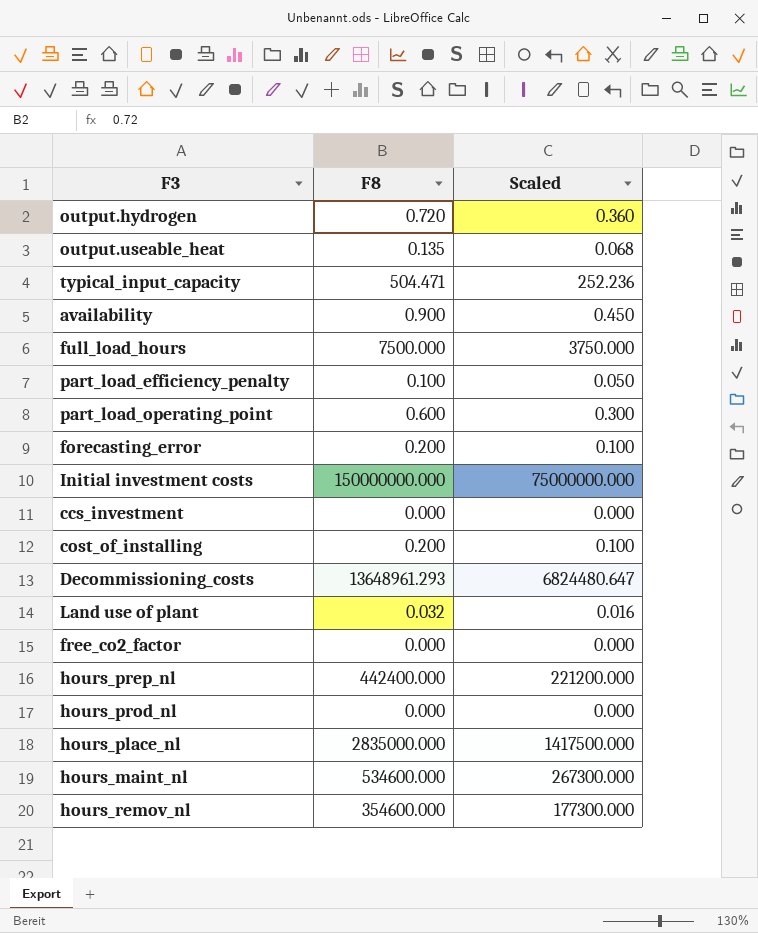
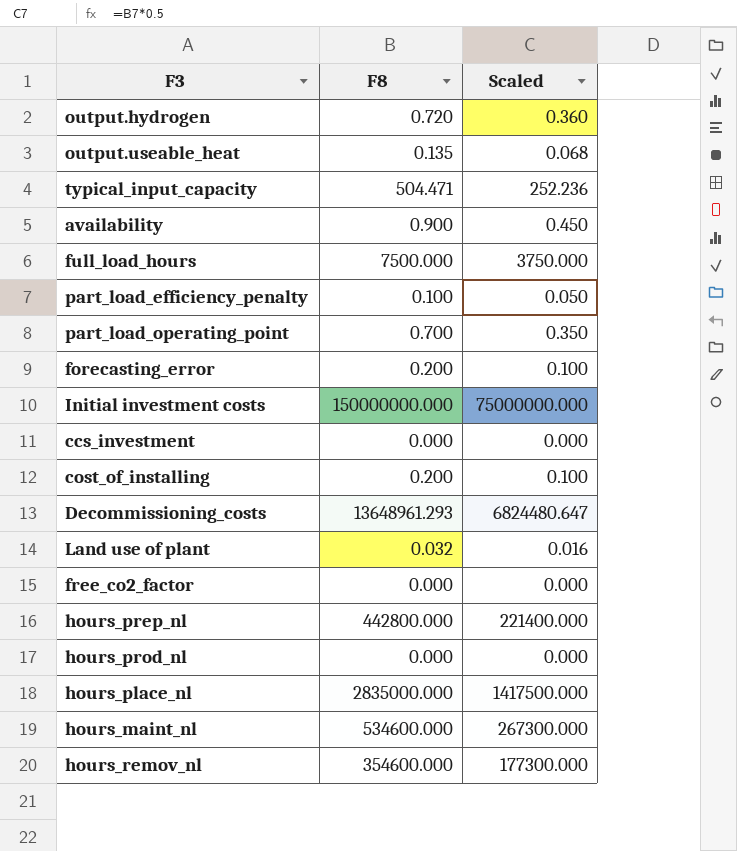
part_load_operating_point | F8: 0.600 -> 0.700
part_load_operating_point | Scaled: 0.300 -> 0.350
hours_prep_nl | F8: 442400.000 -> 442800.000
hours_prep_nl | Scaled: 221200.000 -> 221400.000

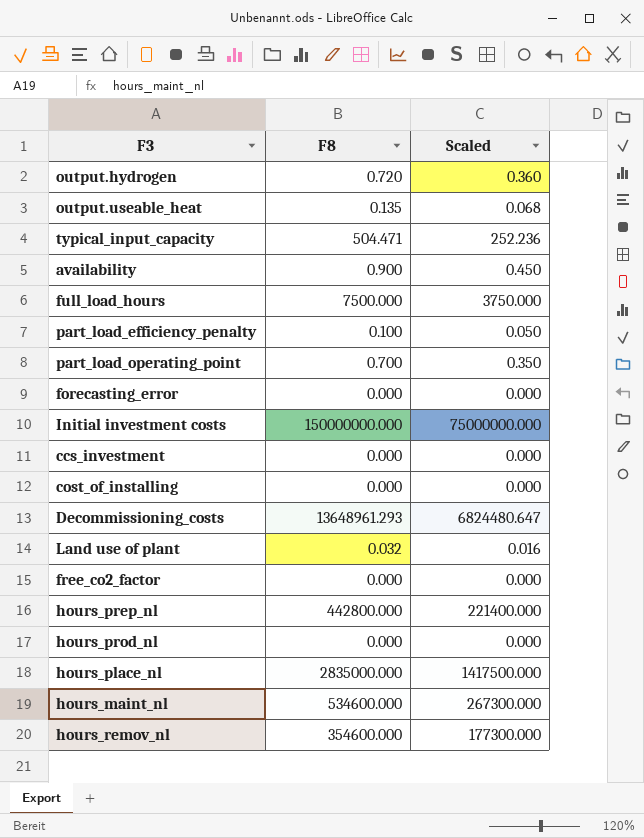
forecasting_error | F8: 0.200 -> 0.000
forecasting_error | Scaled: 0.100 -> 0.000
cost_of_installing | F8: 0.200 -> 0.000
cost_of_installing | Scaled: 0.100 -> 0.000

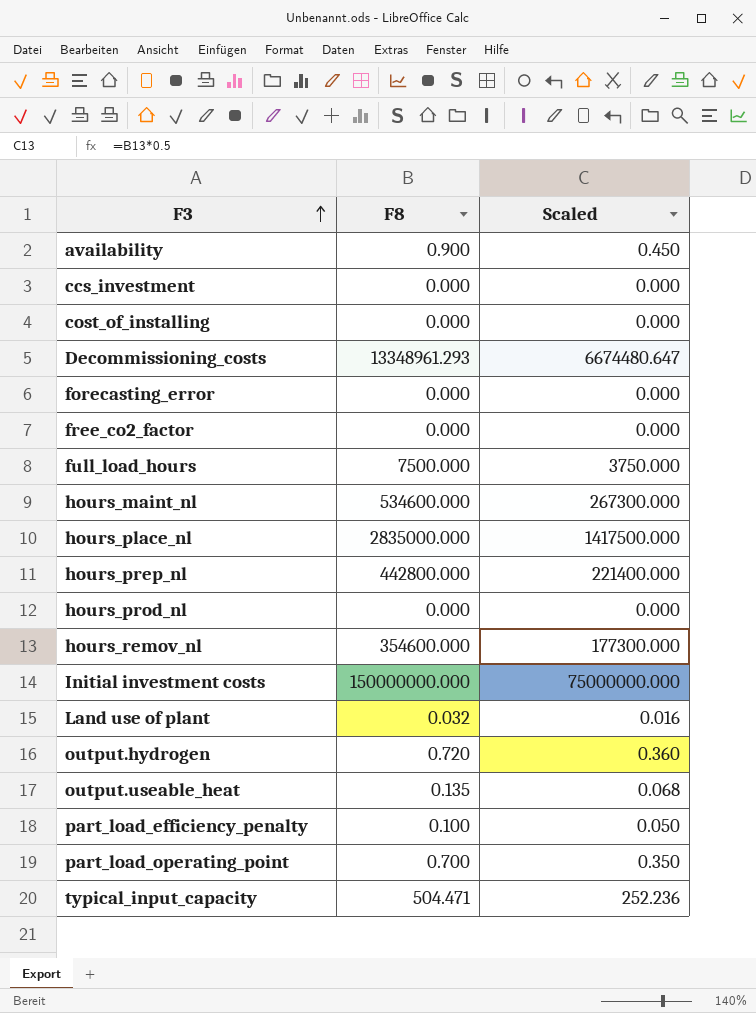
row order: none -> F3 ascending
Decommissioning_costs | F8: 13648961.293 -> 13348961.293
Decommissioning_costs | Scaled: 6824480.647 -> 6674480.647

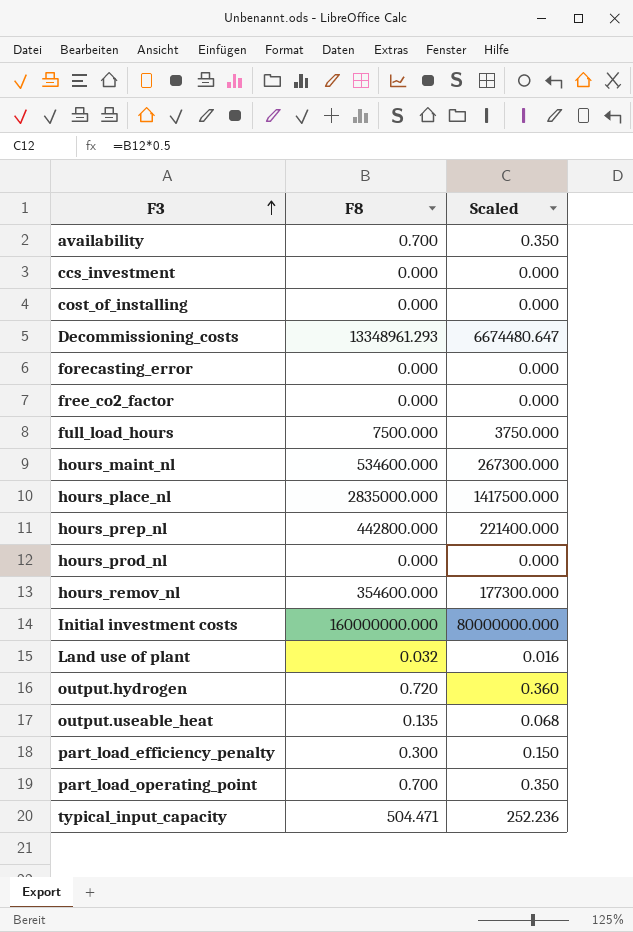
availability | F8: 0.900 -> 0.700
availability | Scaled: 0.450 -> 0.350
Initial investment costs | F8: 150000000.000 -> 160000000.000
Initial investment costs | Scaled: 75000000.000 -> 80000000.000
part_load_efficiency_penalty | F8: 0.100 -> 0.300
part_load_efficiency_penalty | Scaled: 0.050 -> 0.150

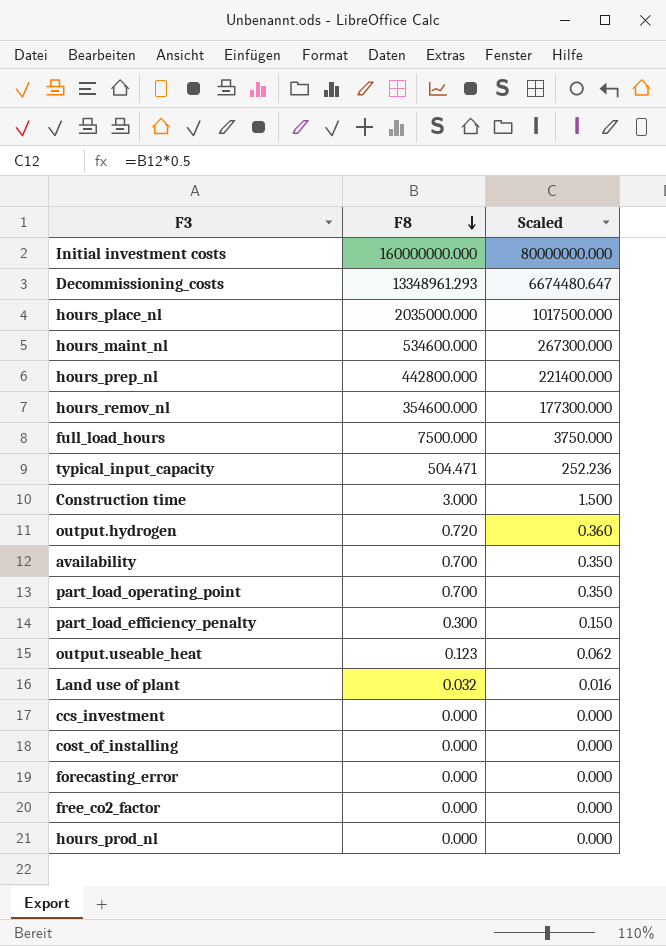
row order: F3 ascending -> F8 descending
hours_place_nl | F8: 2835000.000 -> 2035000.000
hours_place_nl | Scaled: 1417500.000 -> 1017500.000
row Construction time: none -> 3.000 | 1.500
output.useable_heat | F8: 0.135 -> 0.123
output.useable_heat | Scaled: 0.068 -> 0.062

